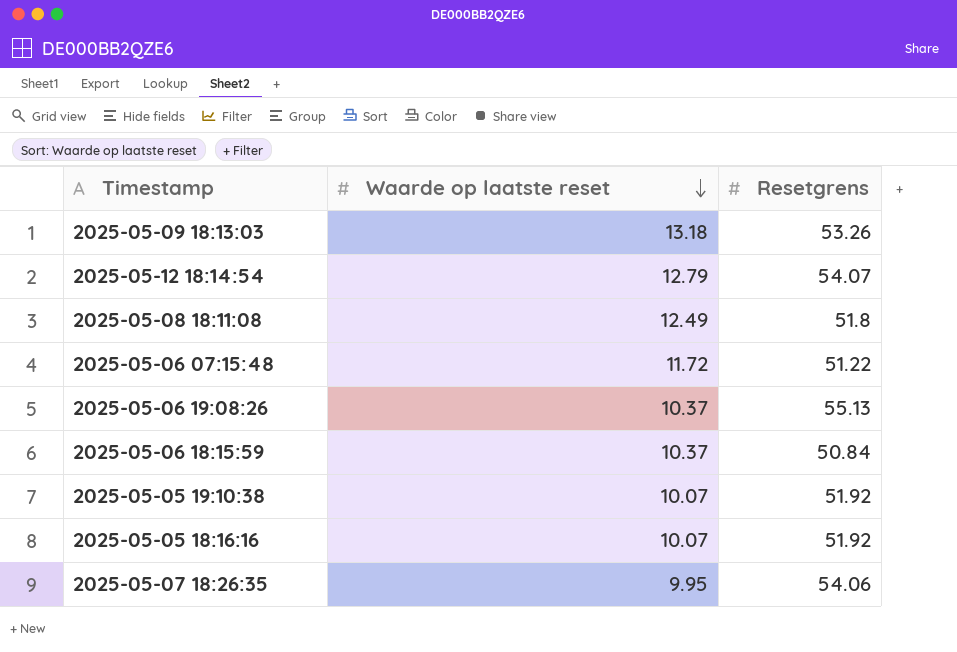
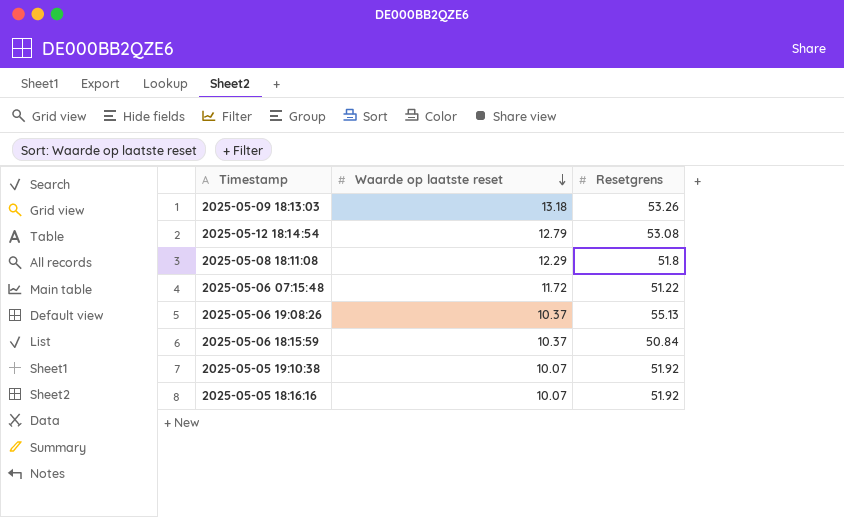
row 2025-05-07 18:26:35: 9.95 | 54.06 -> none
2025-05-12 18:14:54 | Resetgrens: 54.07 -> 53.08
2025-05-08 18:11:08 | Waarde op laatste reset: 12.49 -> 12.29

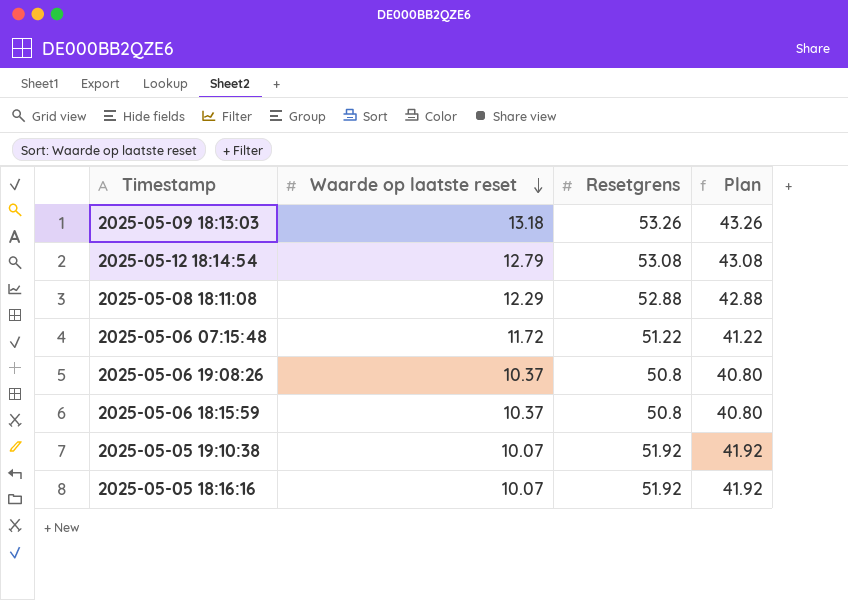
column Plan | formula: none -> [Resetgrens] - 10
2025-05-08 18:11:08 | Resetgrens: 51.8 -> 52.88
2025-05-06 19:08:26 | Resetgrens: 55.13 -> 50.8
2025-05-06 18:15:59 | Resetgrens: 50.84 -> 50.8

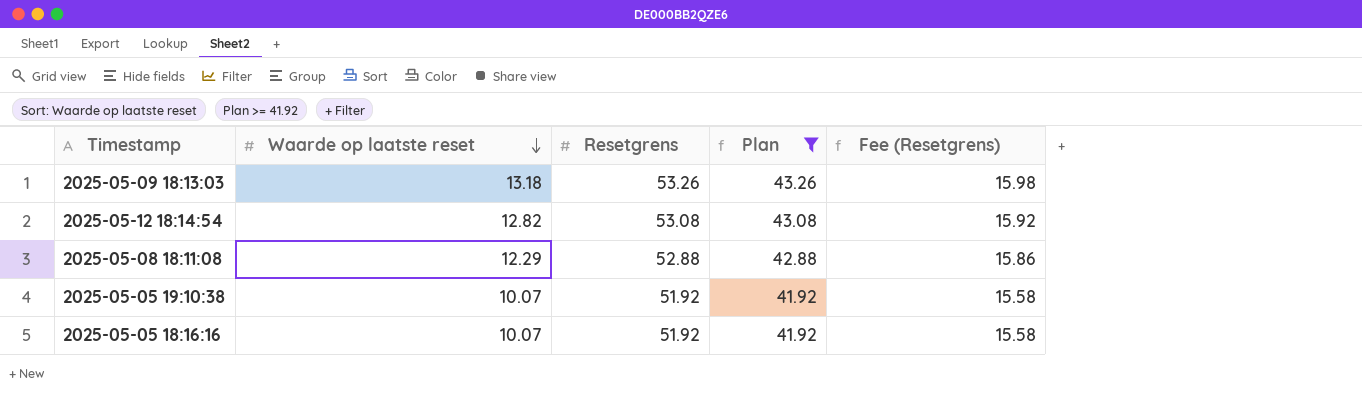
filter: none -> Plan >= 41.92
column Fee (Resetgrens) | formula: none -> [Resetgrens] * 0.3
2025-05-12 18:14:54 | Waarde op laatste reset: 12.79 -> 12.82

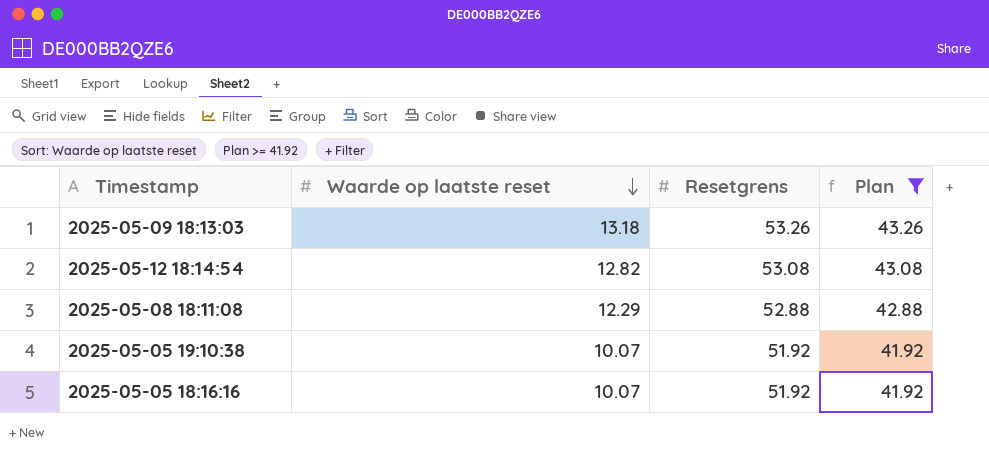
column Fee (Resetgrens) | formula: [Resetgrens] * 0.3 -> none

